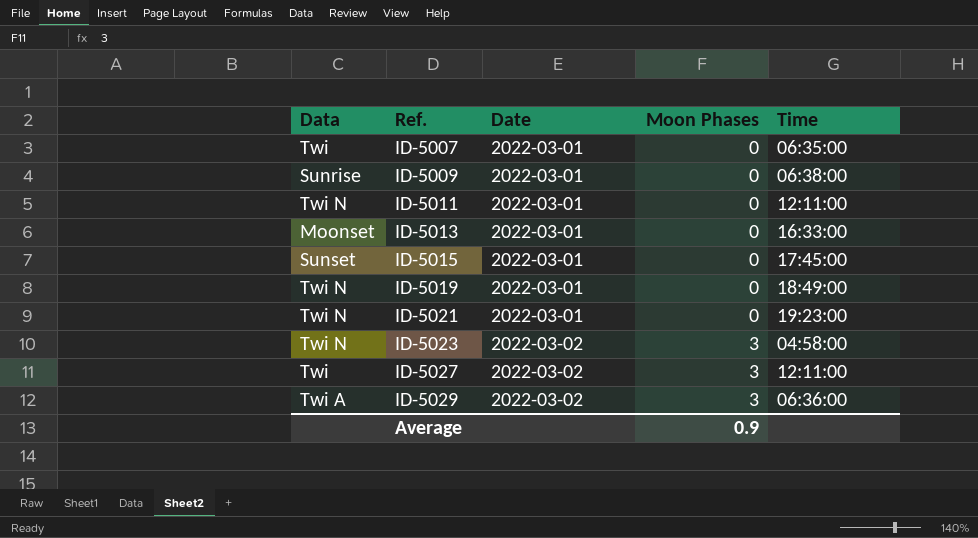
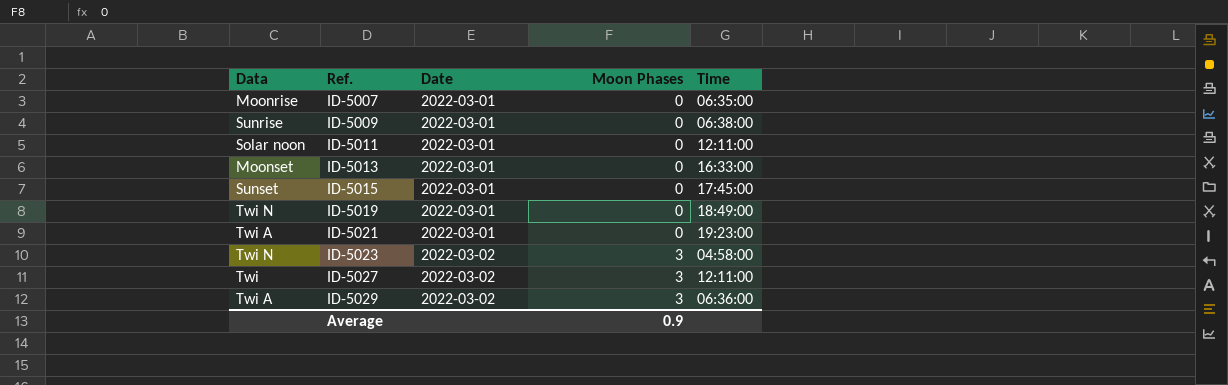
ID-5007 | Data: Twi -> Moonrise
ID-5011 | Data: Twi N -> Solar noon
ID-5021 | Data: Twi N -> Twi A

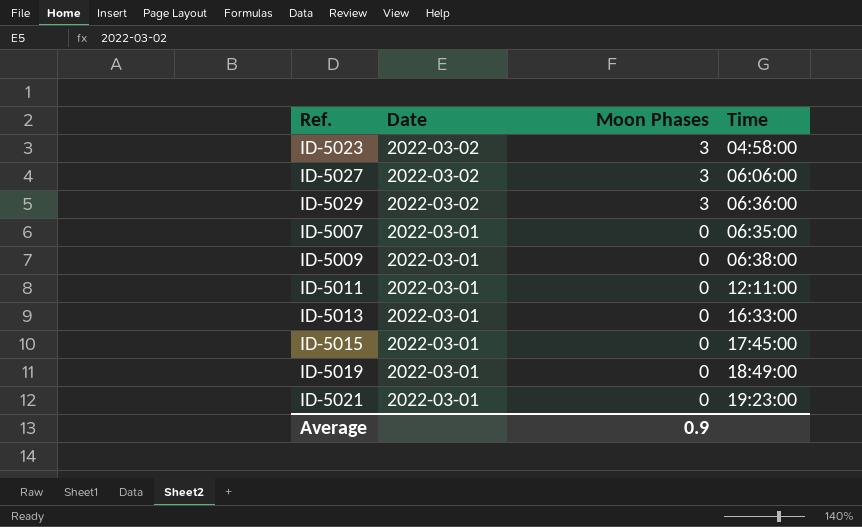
row order: Ref. ascending -> Date descending
column Data | position: 1 -> none
ID-5027 | Time: 12:11:00 -> 06:06:00

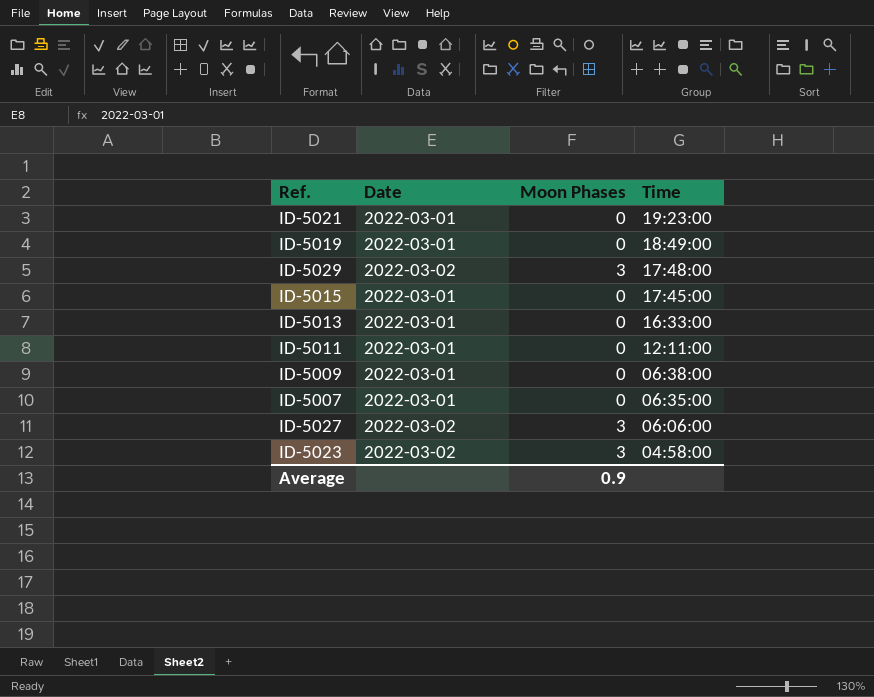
row order: Date descending -> Time descending
ID-5029 | Time: 06:36:00 -> 17:48:00

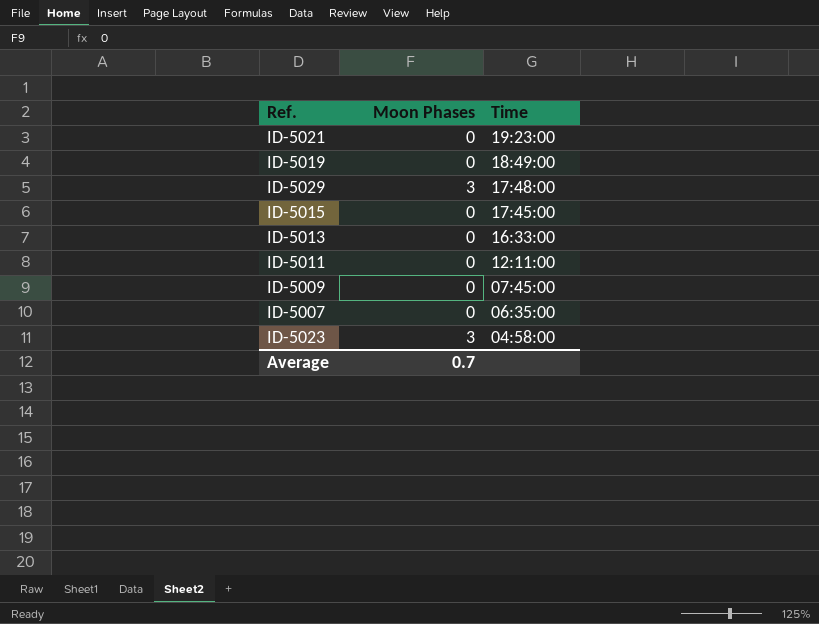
column Date | position: 2 -> none
row ID-5027: 2022-03-02 | 3 | 06:06:00 -> none
ID-5009 | Time: 06:38:00 -> 07:45:00
Average | Moon Phases: 0.9 -> 0.7

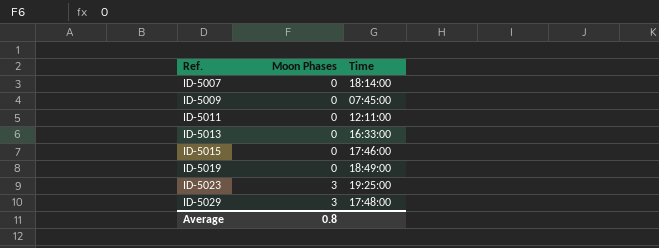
row order: Time descending -> Ref. ascending
row ID-5021: 0 | 19:23:00 -> none
ID-5007 | Time: 06:35:00 -> 18:14:00
ID-5015 | Time: 17:45:00 -> 17:46:00
ID-5023 | Time: 04:58:00 -> 19:25:00
Average | Moon Phases: 0.7 -> 0.8

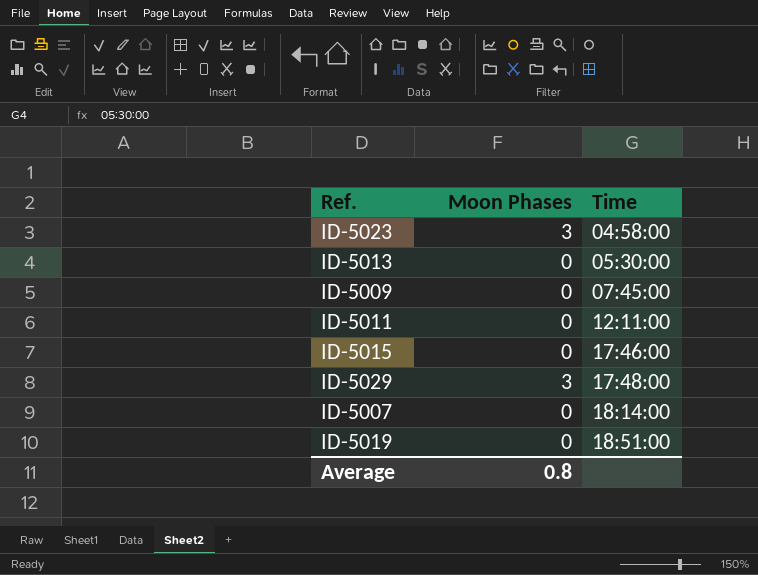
row order: Ref. ascending -> Time ascending
ID-5023 | Time: 19:25:00 -> 04:58:00
ID-5013 | Time: 16:33:00 -> 05:30:00
ID-5019 | Time: 18:49:00 -> 18:51:00

